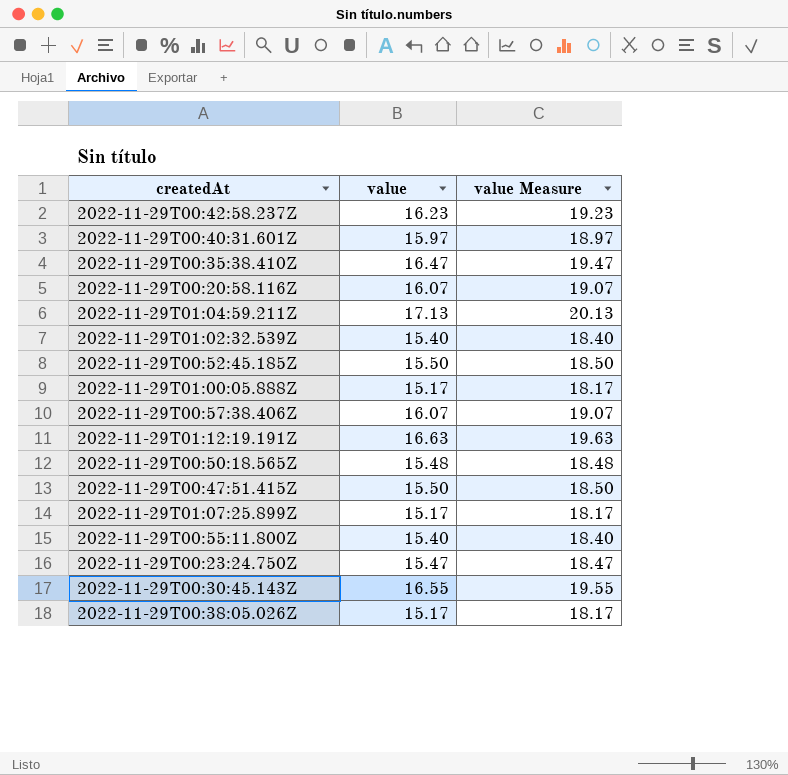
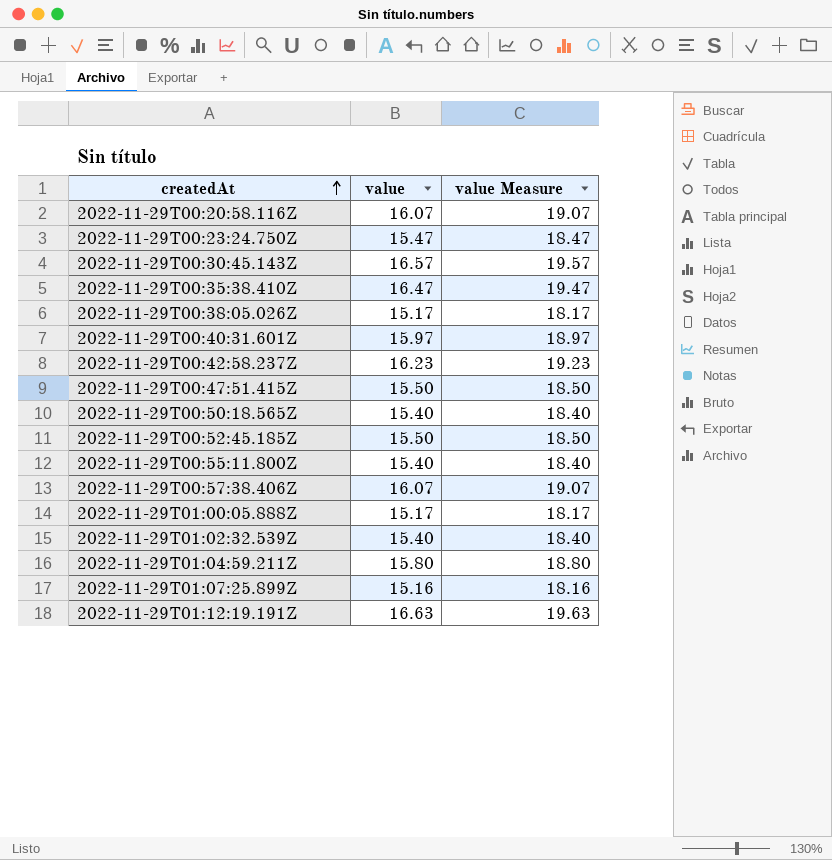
row order: none -> createdAt ascending
2022-11-29T00:30:45.143Z | value: 16.55 -> 16.57
2022-11-29T00:30:45.143Z | value Measure: 19.55 -> 19.57
2022-11-29T00:50:18.565Z | value: 15.48 -> 15.40
2022-11-29T00:50:18.565Z | value Measure: 18.48 -> 18.40
2022-11-29T01:04:59.211Z | value: 17.13 -> 15.80
2022-11-29T01:04:59.211Z | value Measure: 20.13 -> 18.80
2022-11-29T01:07:25.899Z | value: 15.17 -> 15.16
2022-11-29T01:07:25.899Z | value Measure: 18.17 -> 18.16

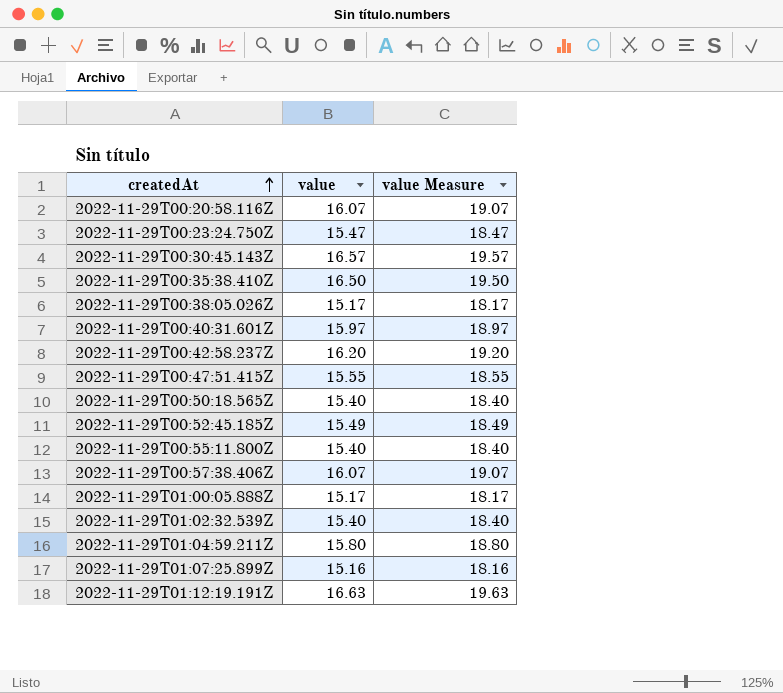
2022-11-29T00:35:38.410Z | value: 16.47 -> 16.50
2022-11-29T00:35:38.410Z | value Measure: 19.47 -> 19.50
2022-11-29T00:42:58.237Z | value: 16.23 -> 16.20
2022-11-29T00:42:58.237Z | value Measure: 19.23 -> 19.20
2022-11-29T00:47:51.415Z | value: 15.50 -> 15.55
2022-11-29T00:47:51.415Z | value Measure: 18.50 -> 18.55
2022-11-29T00:52:45.185Z | value: 15.50 -> 15.49
2022-11-29T00:52:45.185Z | value Measure: 18.50 -> 18.49

